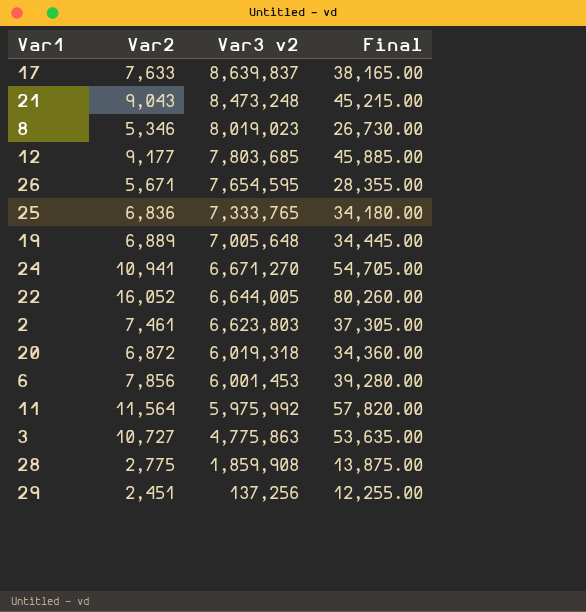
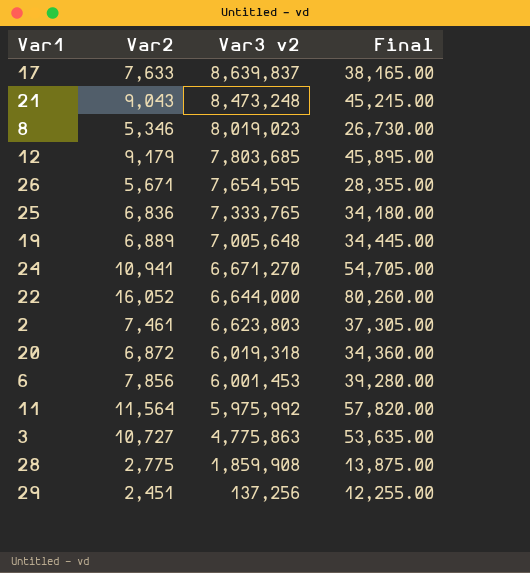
12 | Var2: 9,177 -> 9,179
12 | Final: 45,885.00 -> 45,895.00
22 | Var3 v2: 6,644,005 -> 6,644,000

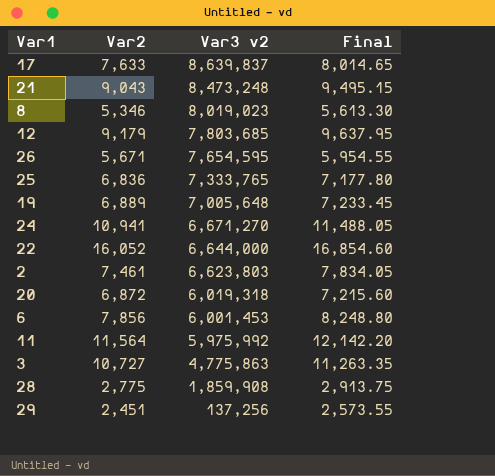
column Final | formula: [Var2] * 5 -> [Var2] * 1.05

